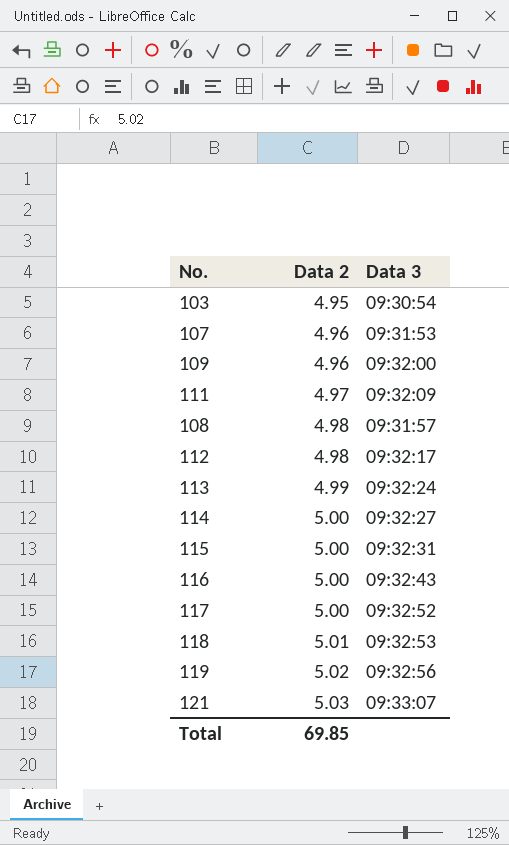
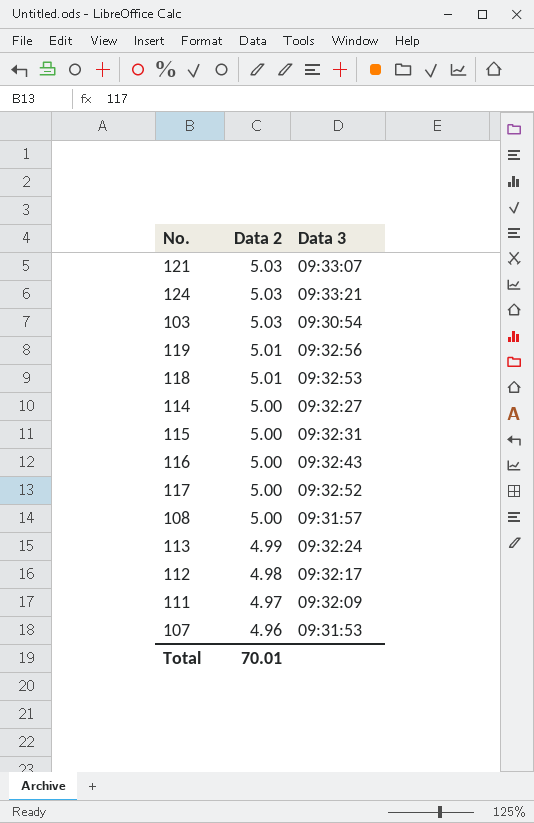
row order: Data 2 ascending -> Data 2 descending
row 109: 4.96 | 09:32:00 -> none
row 124: none -> 5.03 | 09:33:21
103 | Data 2: 4.95 -> 5.03
119 | Data 2: 5.02 -> 5.01
108 | Data 2: 4.98 -> 5.00
Total | Data 2: 69.85 -> 70.01

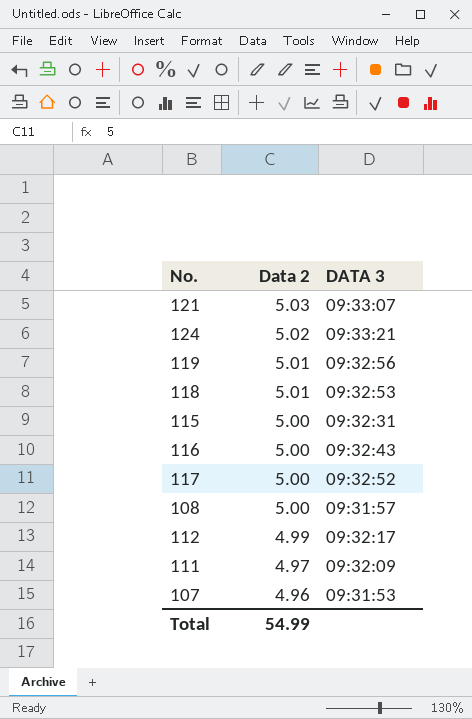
column name: Data 3 -> DATA 3
row 103: 5.03 | 09:30:54 -> none
row 114: 5.00 | 09:32:27 -> none
row 113: 4.99 | 09:32:24 -> none
124 | Data 2: 5.03 -> 5.02
112 | Data 2: 4.98 -> 4.99
Total | Data 2: 70.01 -> 54.99

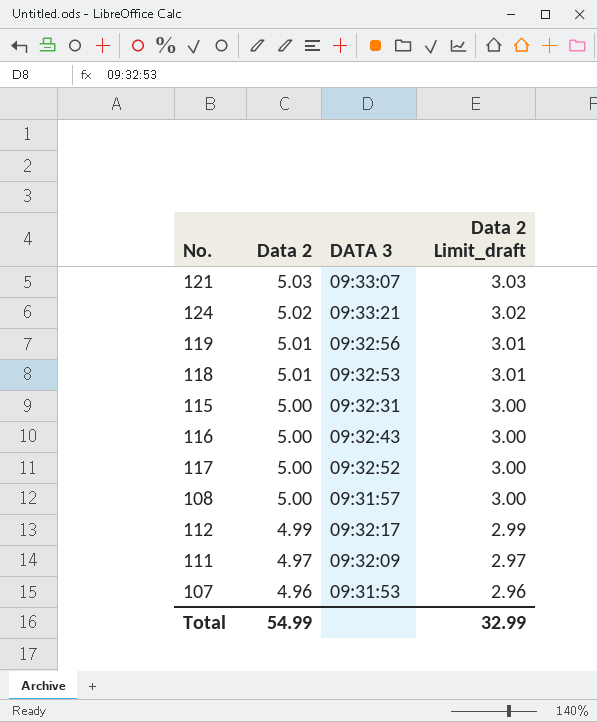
column Data 2 Limit_draft | formula: none -> [Data 2] - 2

